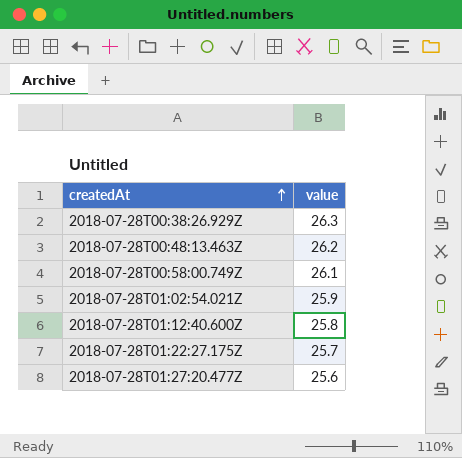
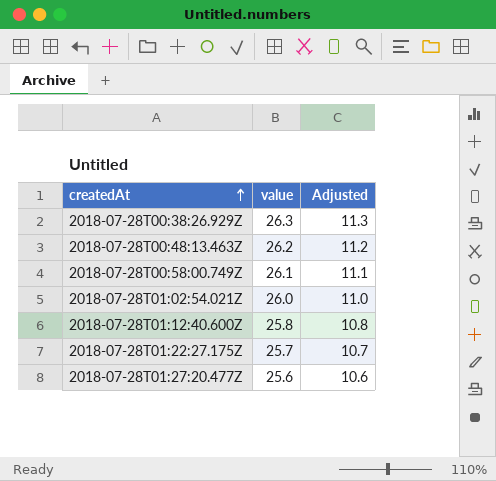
column Adjusted | formula: none -> [value] - 15
2018-07-28T01:02:54.021Z | value: 25.9 -> 26.0

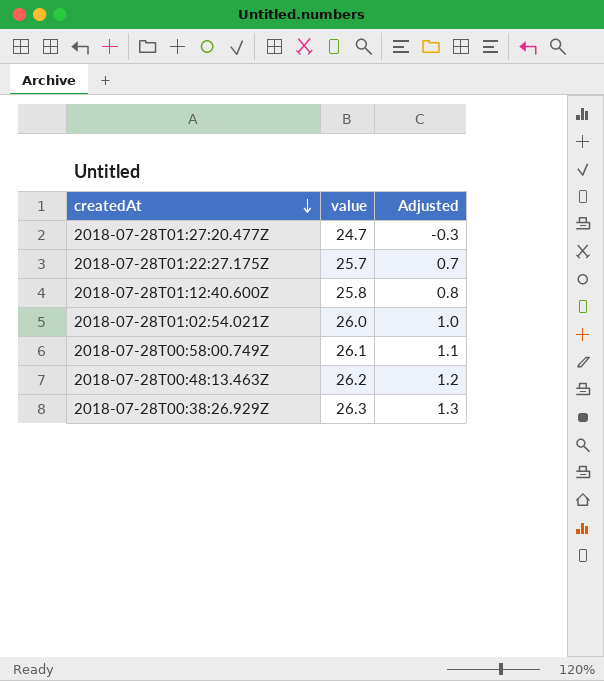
row order: createdAt ascending -> createdAt descending
column Adjusted | formula: [value] - 15 -> [value] - 25
2018-07-28T01:27:20.477Z | value: 25.6 -> 24.7

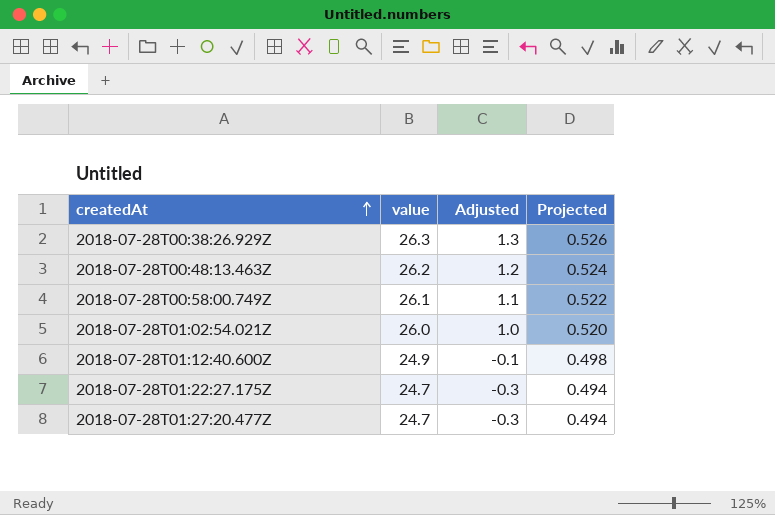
row order: createdAt descending -> createdAt ascending
column Projected | formula: none -> [value] * 0.02
2018-07-28T01:12:40.600Z | value: 25.8 -> 24.9
2018-07-28T01:12:40.600Z | Adjusted: 0.8 -> -0.1
2018-07-28T01:22:27.175Z | value: 25.7 -> 24.7
2018-07-28T01:22:27.175Z | Adjusted: 0.7 -> -0.3

